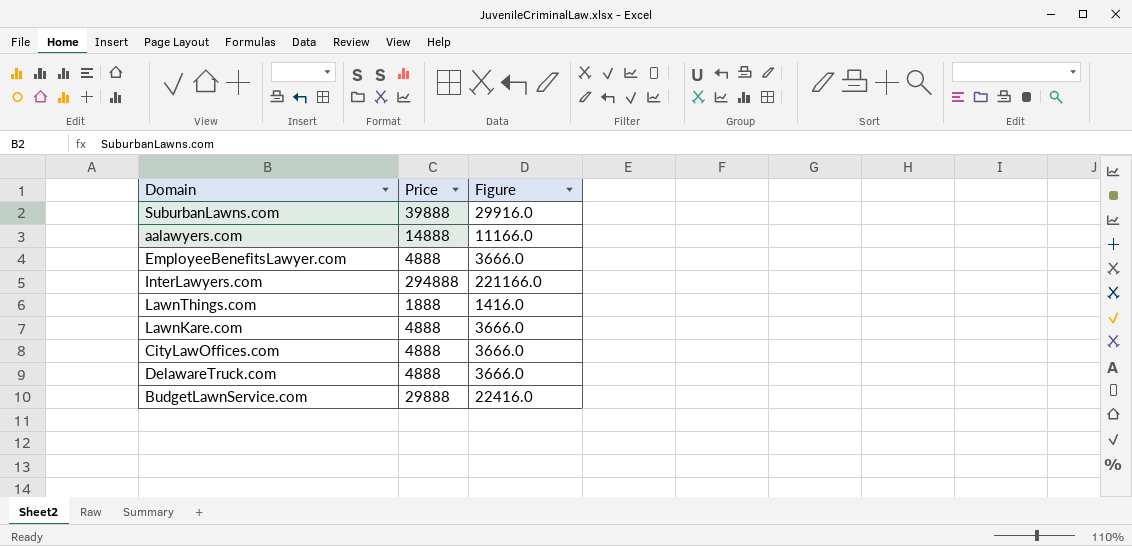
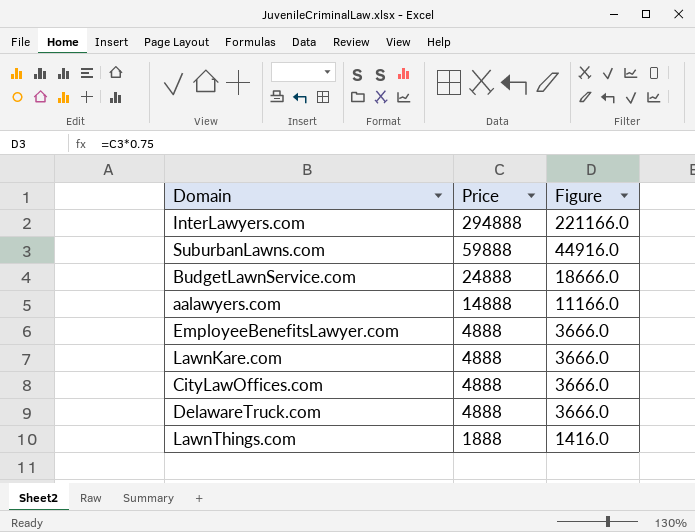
row order: none -> Price descending
SuburbanLawns.com | Price: 39888 -> 59888
SuburbanLawns.com | Figure: 29916.0 -> 44916.0
BudgetLawnService.com | Price: 29888 -> 24888
BudgetLawnService.com | Figure: 22416.0 -> 18666.0

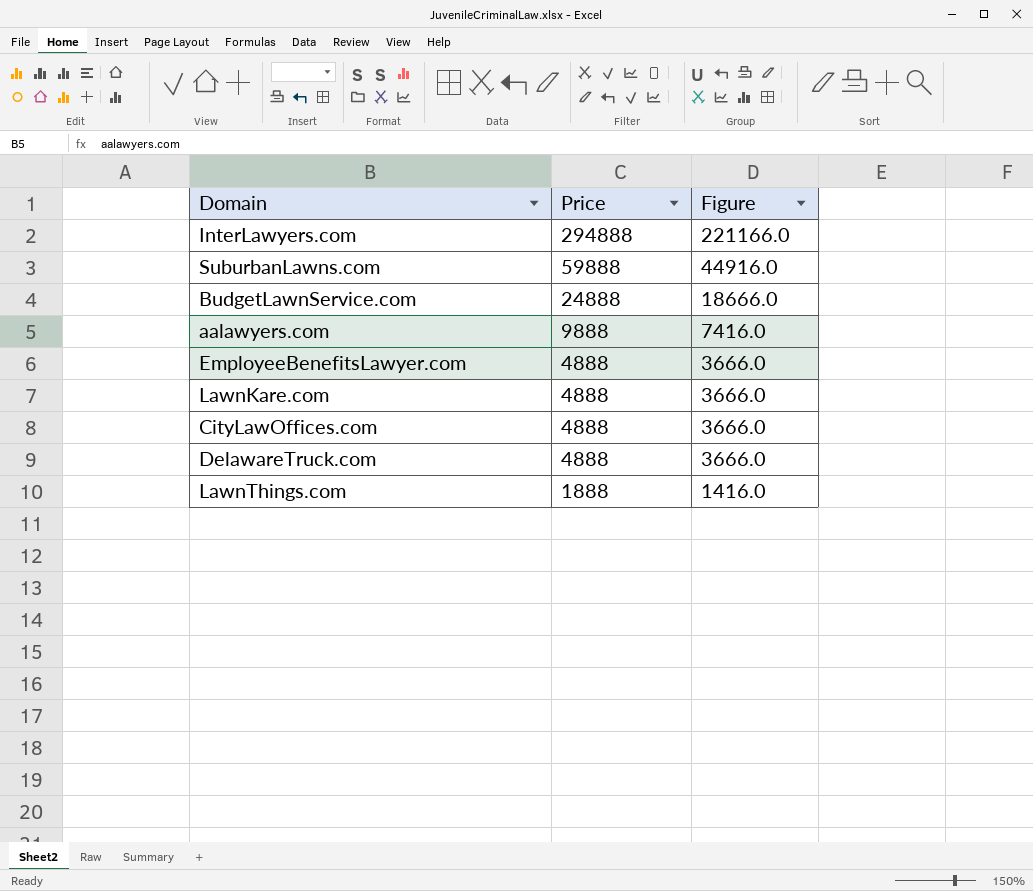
aalawyers.com | Price: 14888 -> 9888
aalawyers.com | Figure: 11166.0 -> 7416.0

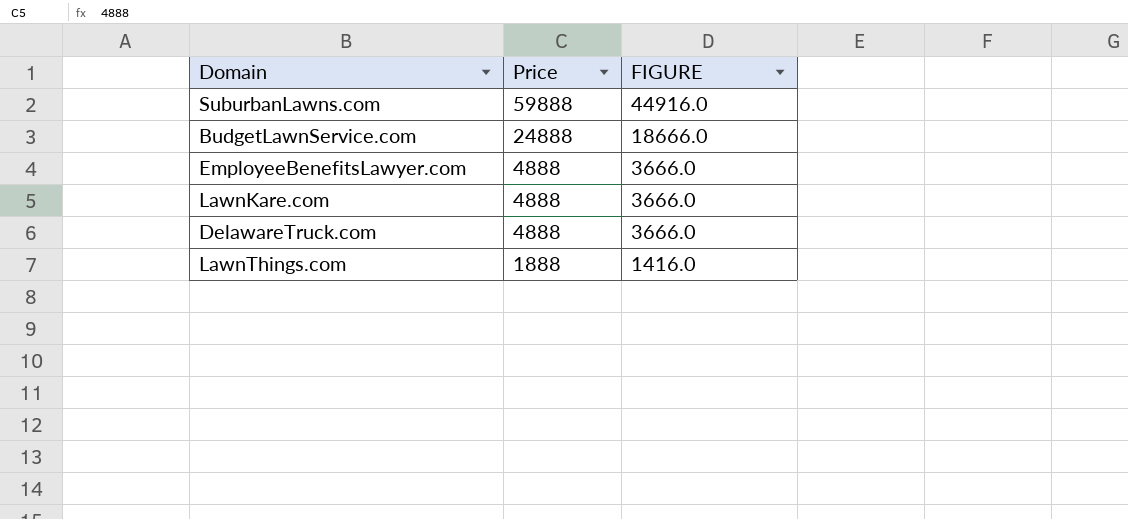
column name: Figure -> FIGURE
row InterLawyers.com: 294888 | 221166.0 -> none
row aalawyers.com: 9888 | 7416.0 -> none
row CityLawOffices.com: 4888 | 3666.0 -> none

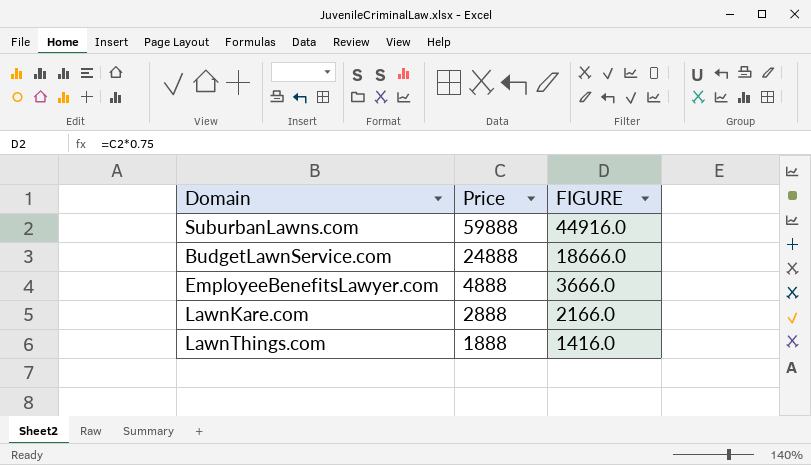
row DelawareTruck.com: 4888 | 3666.0 -> none
LawnKare.com | Price: 4888 -> 2888
LawnKare.com | FIGURE: 3666.0 -> 2166.0

